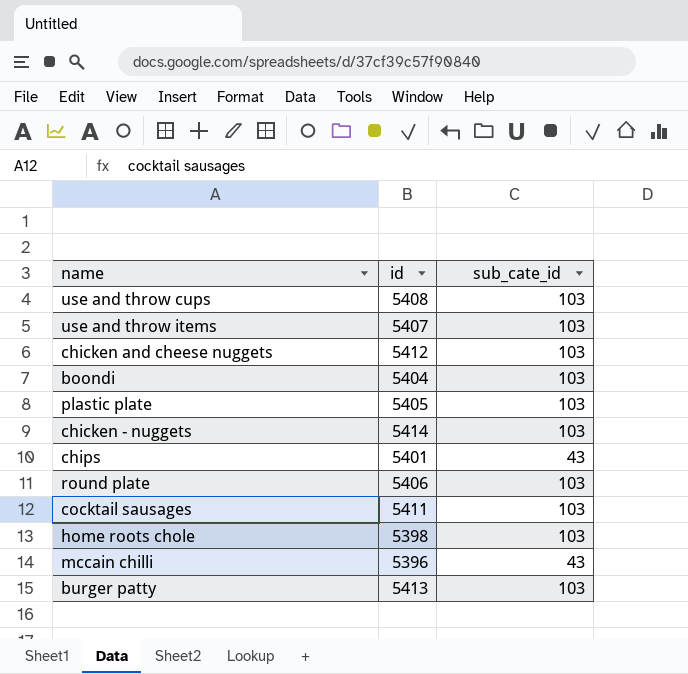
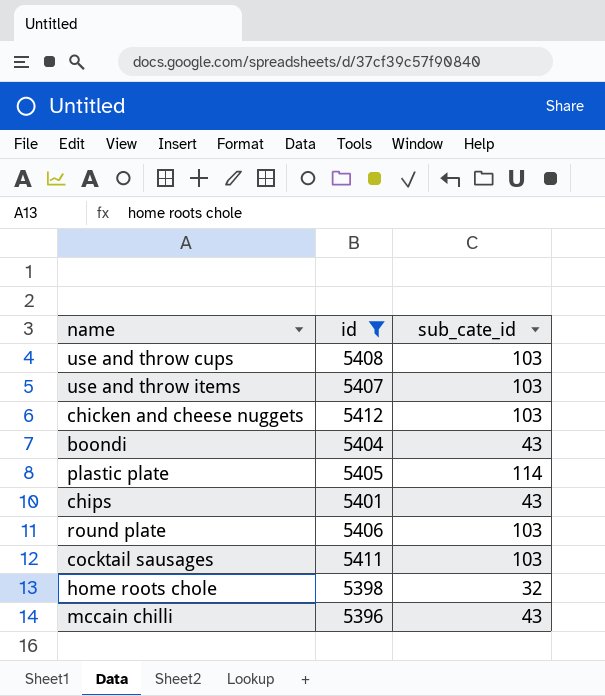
filter: none -> id <= 5412
boondi | sub_cate_id: 103 -> 43
plastic plate | sub_cate_id: 103 -> 114
home roots chole | sub_cate_id: 103 -> 32

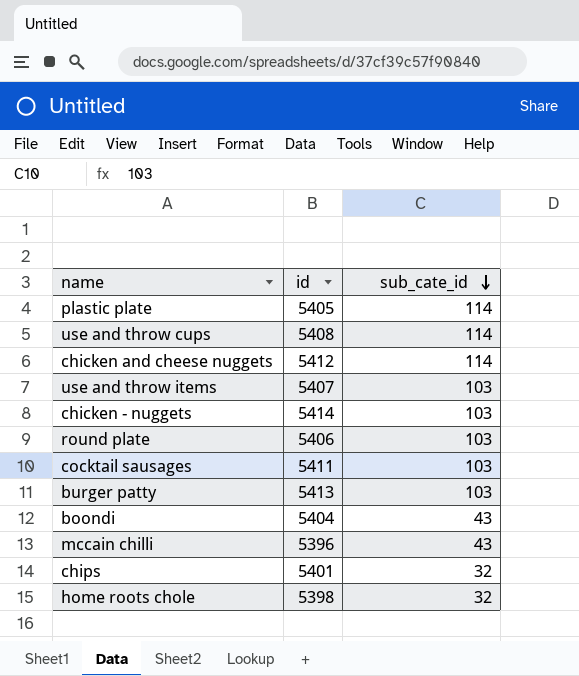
filter: id <= 5412 -> none
row order: none -> sub_cate_id descending
use and throw cups | sub_cate_id: 103 -> 114
chicken and cheese nuggets | sub_cate_id: 103 -> 114
chips | sub_cate_id: 43 -> 32

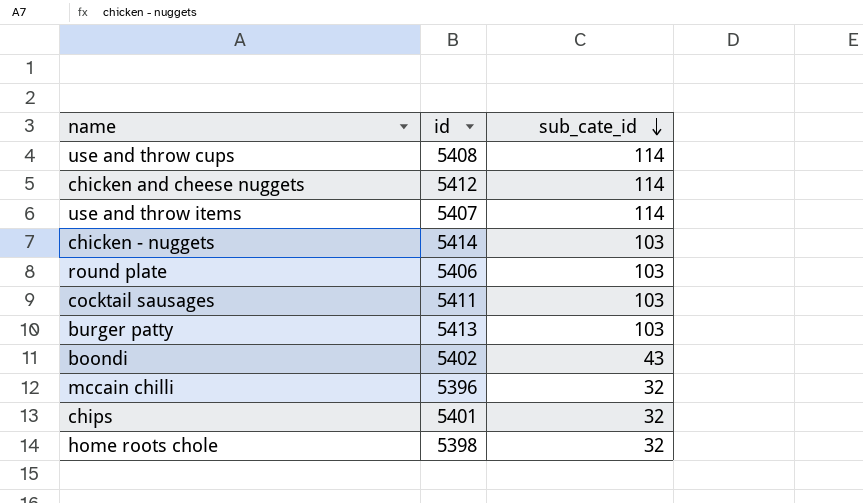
row plastic plate: 5405 | 114 -> none
use and throw items | sub_cate_id: 103 -> 114
boondi | id: 5404 -> 5402
mccain chilli | sub_cate_id: 43 -> 32

